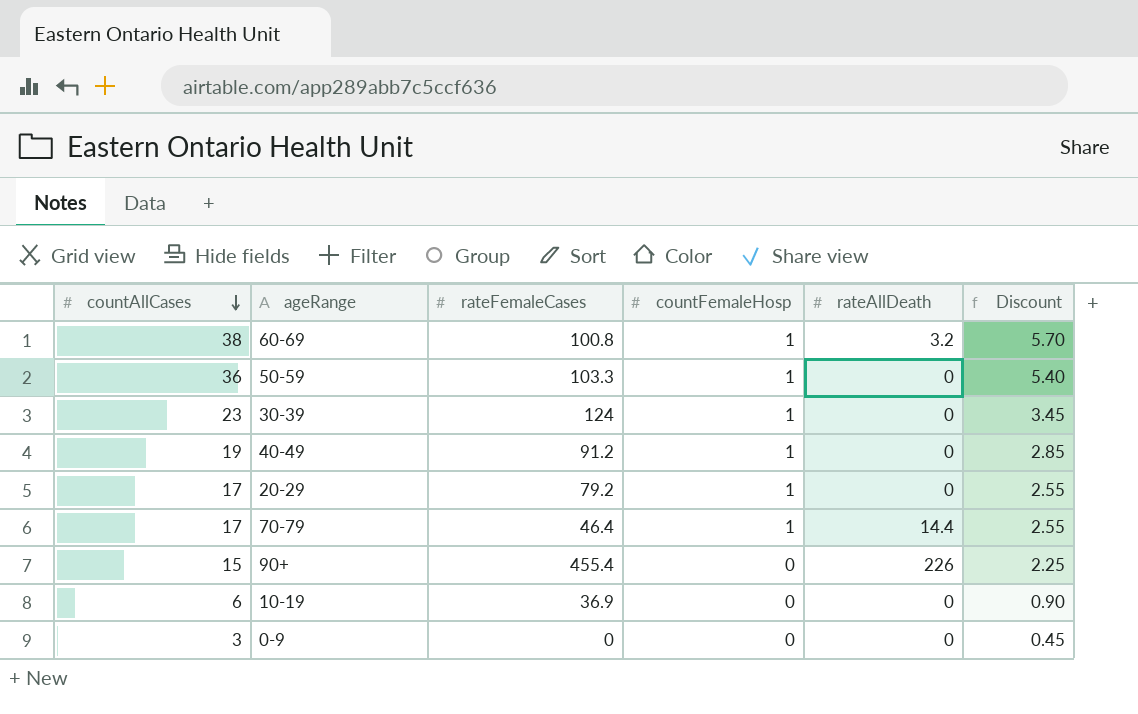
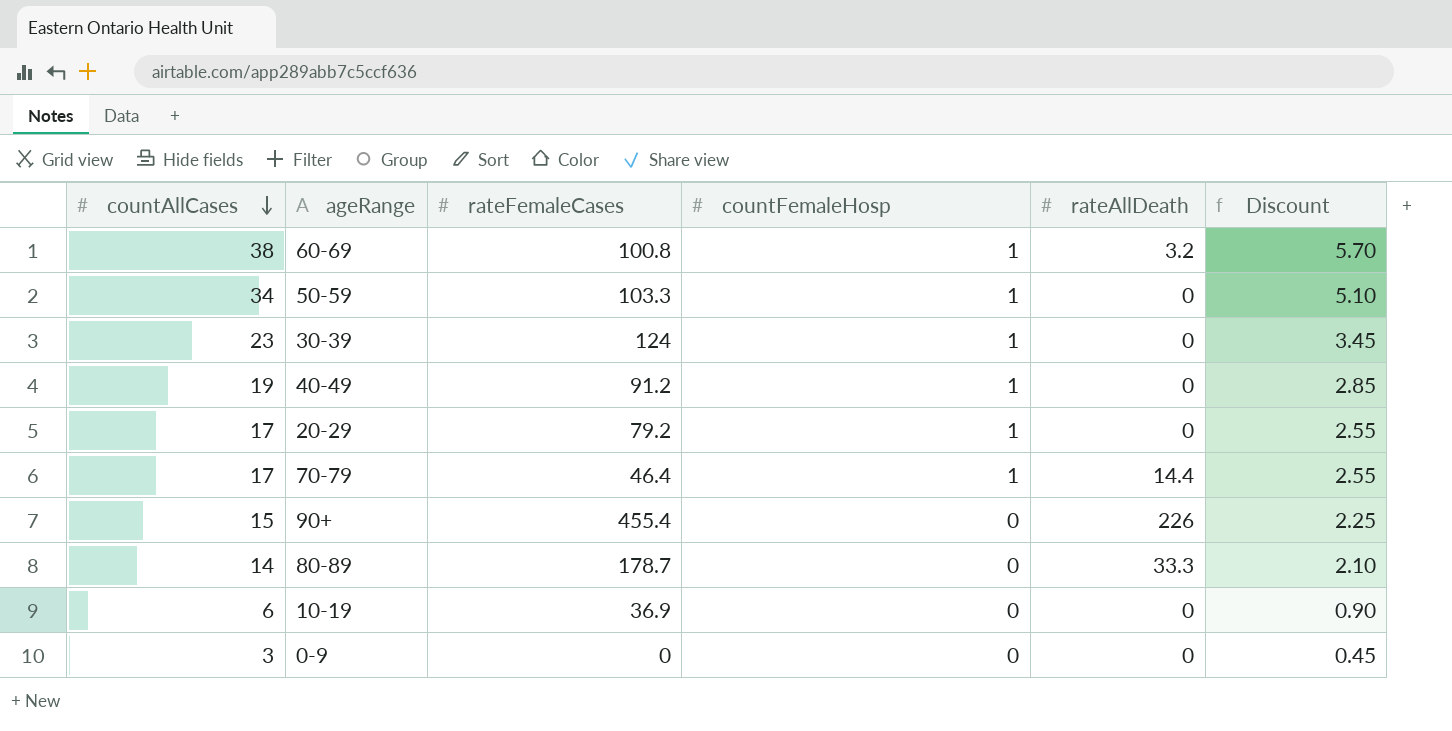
50-59 | countAllCases: 36 -> 34
50-59 | Discount: 5.40 -> 5.10
row 80-89: none -> 14 | 178.7 | 0 | 33.3 | 2.10

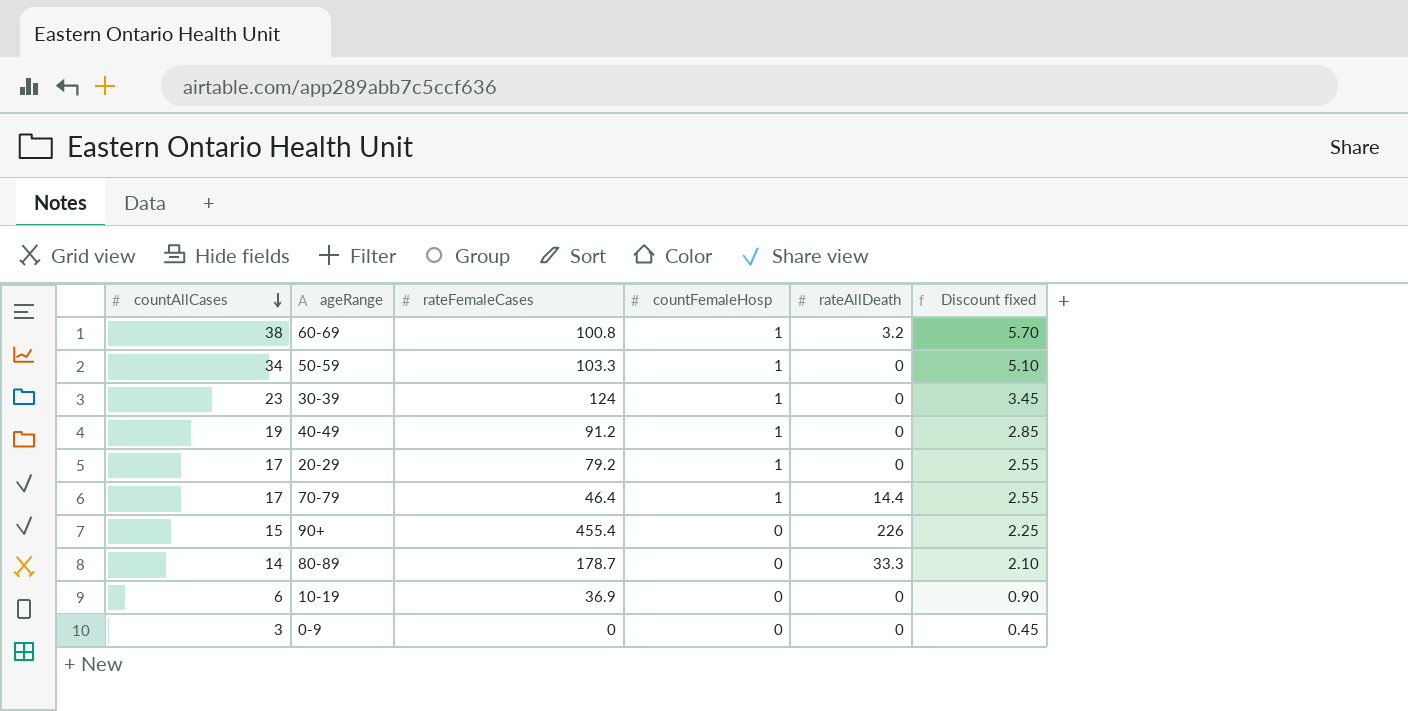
column name: Discount -> Discount fixed

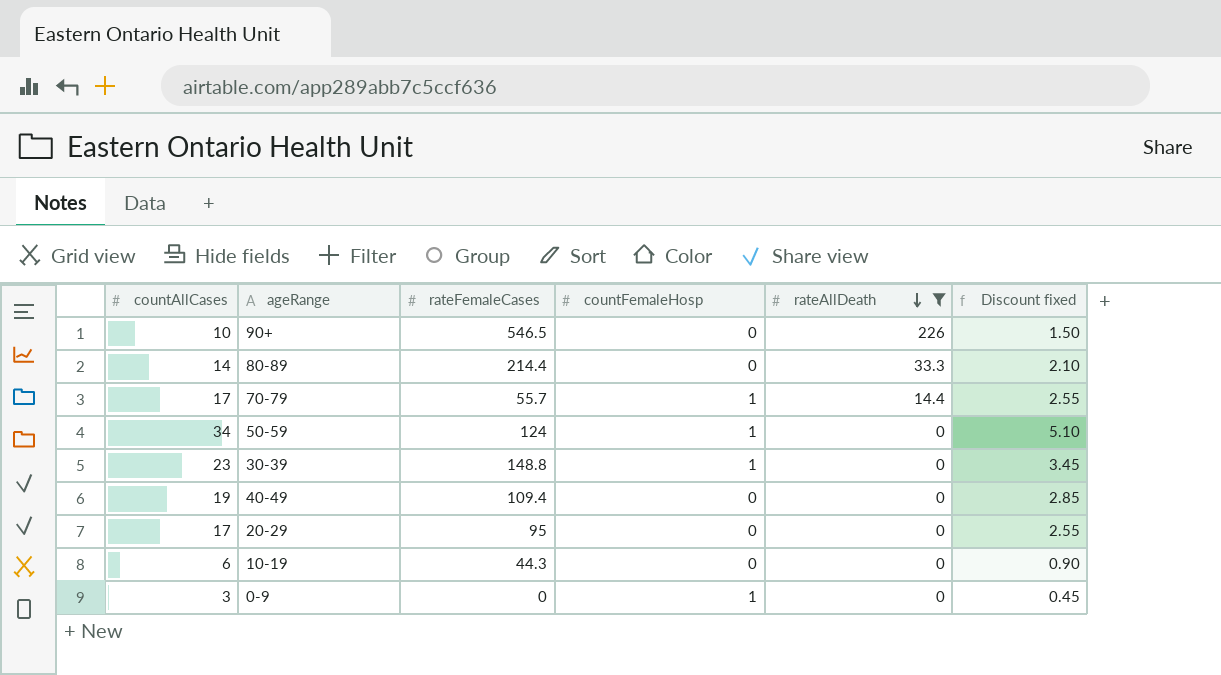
filter: none -> rateAllDeath != 3.2
row order: countAllCases descending -> rateAllDeath descending
90+ | countAllCases: 15 -> 10
90+ | rateFemaleCases: 455.4 -> 546.5
90+ | Discount fixed: 2.25 -> 1.50
80-89 | rateFemaleCases: 178.7 -> 214.4
70-79 | rateFemaleCases: 46.4 -> 55.7
50-59 | rateFemaleCases: 103.3 -> 124
30-39 | rateFemaleCases: 124 -> 148.8
40-49 | rateFemaleCases: 91.2 -> 109.4
40-49 | countFemaleHosp: 1 -> 0
20-29 | rateFemaleCases: 79.2 -> 95
20-29 | countFemaleHosp: 1 -> 0
10-19 | rateFemaleCases: 36.9 -> 44.3
0-9 | countFemaleHosp: 0 -> 1

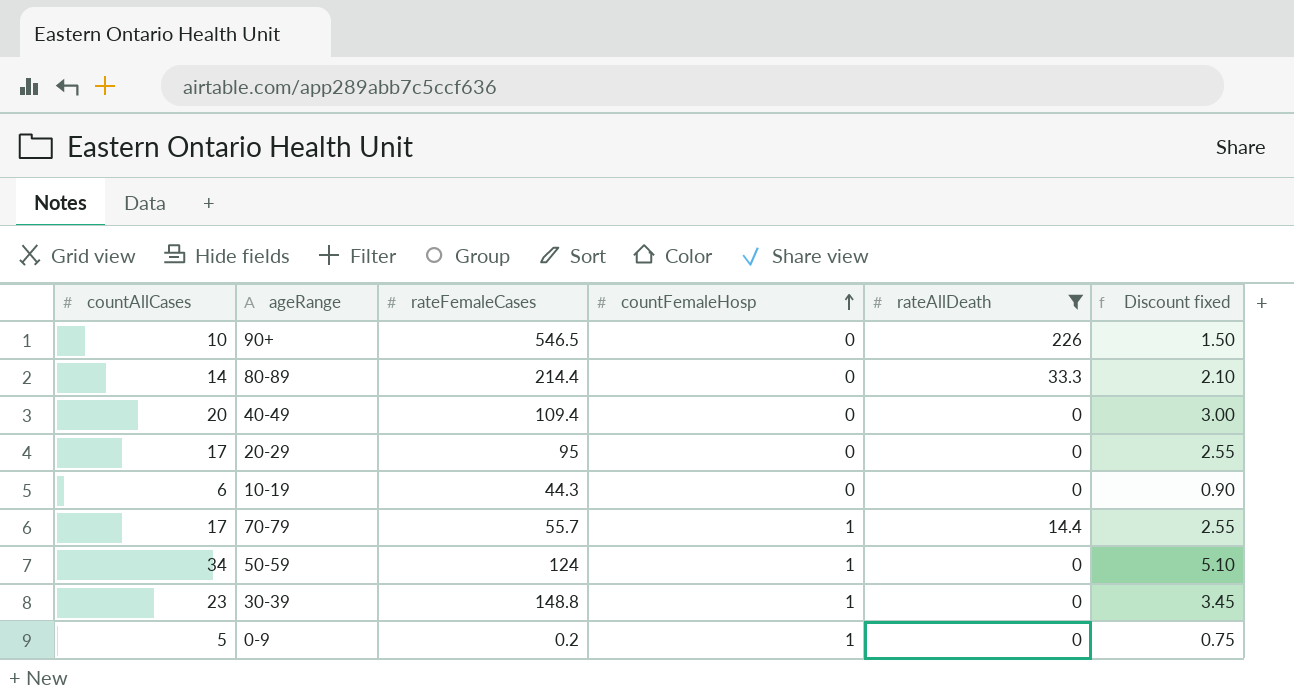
row order: rateAllDeath descending -> countFemaleHosp ascending
40-49 | countAllCases: 19 -> 20
40-49 | Discount fixed: 2.85 -> 3.00
0-9 | countAllCases: 3 -> 5
0-9 | rateFemaleCases: 0 -> 0.2
0-9 | Discount fixed: 0.45 -> 0.75

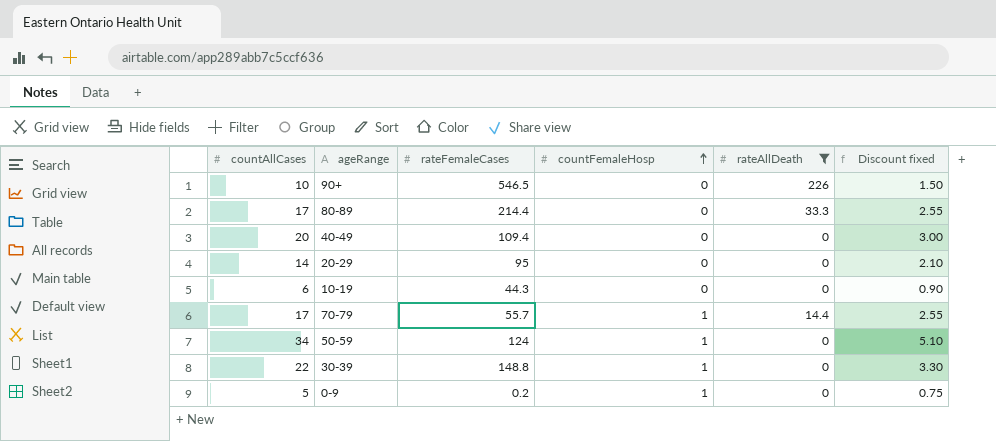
80-89 | countAllCases: 14 -> 17
80-89 | Discount fixed: 2.10 -> 2.55
20-29 | countAllCases: 17 -> 14
20-29 | Discount fixed: 2.55 -> 2.10
30-39 | countAllCases: 23 -> 22
30-39 | Discount fixed: 3.45 -> 3.30

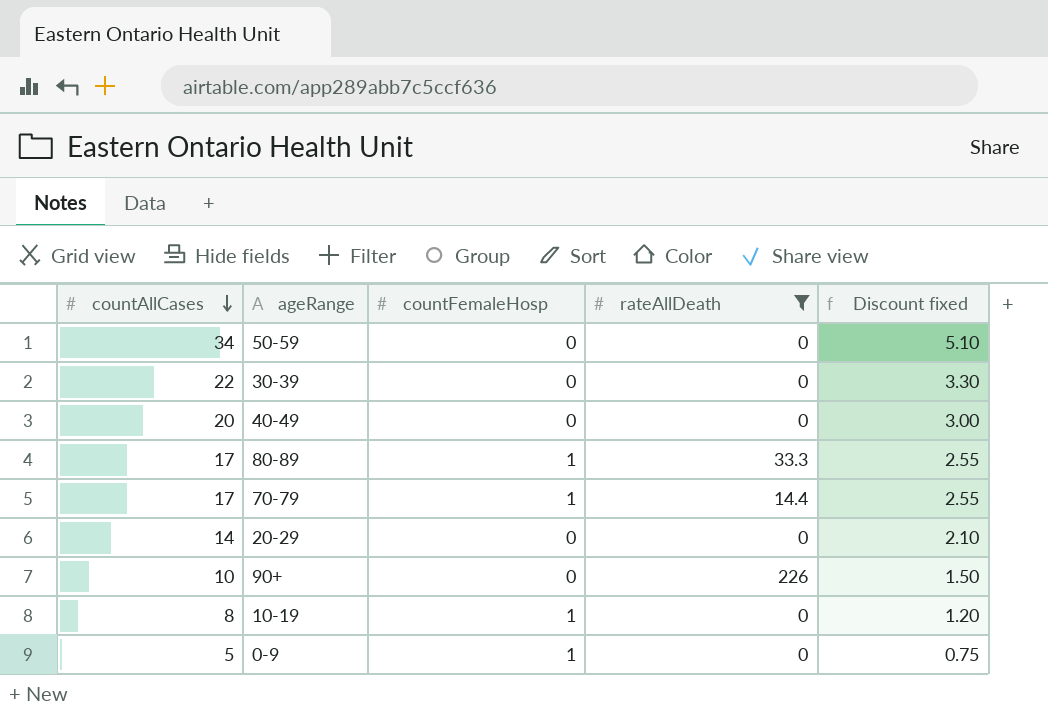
row order: countFemaleHosp ascending -> countAllCases descending
column rateFemaleCases | position: 3 -> none
50-59 | countFemaleHosp: 1 -> 0
30-39 | countFemaleHosp: 1 -> 0
80-89 | countFemaleHosp: 0 -> 1
10-19 | countAllCases: 6 -> 8
10-19 | countFemaleHosp: 0 -> 1
10-19 | Discount fixed: 0.90 -> 1.20

